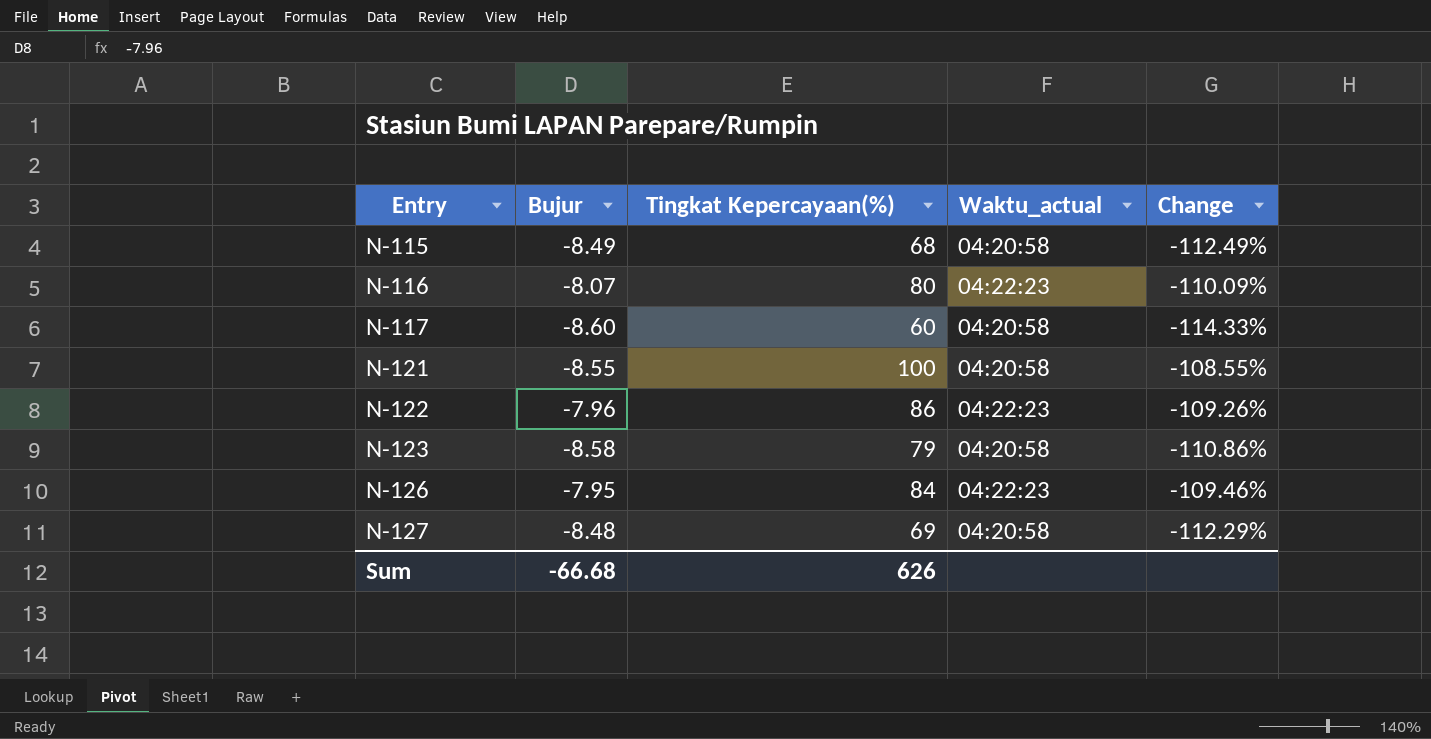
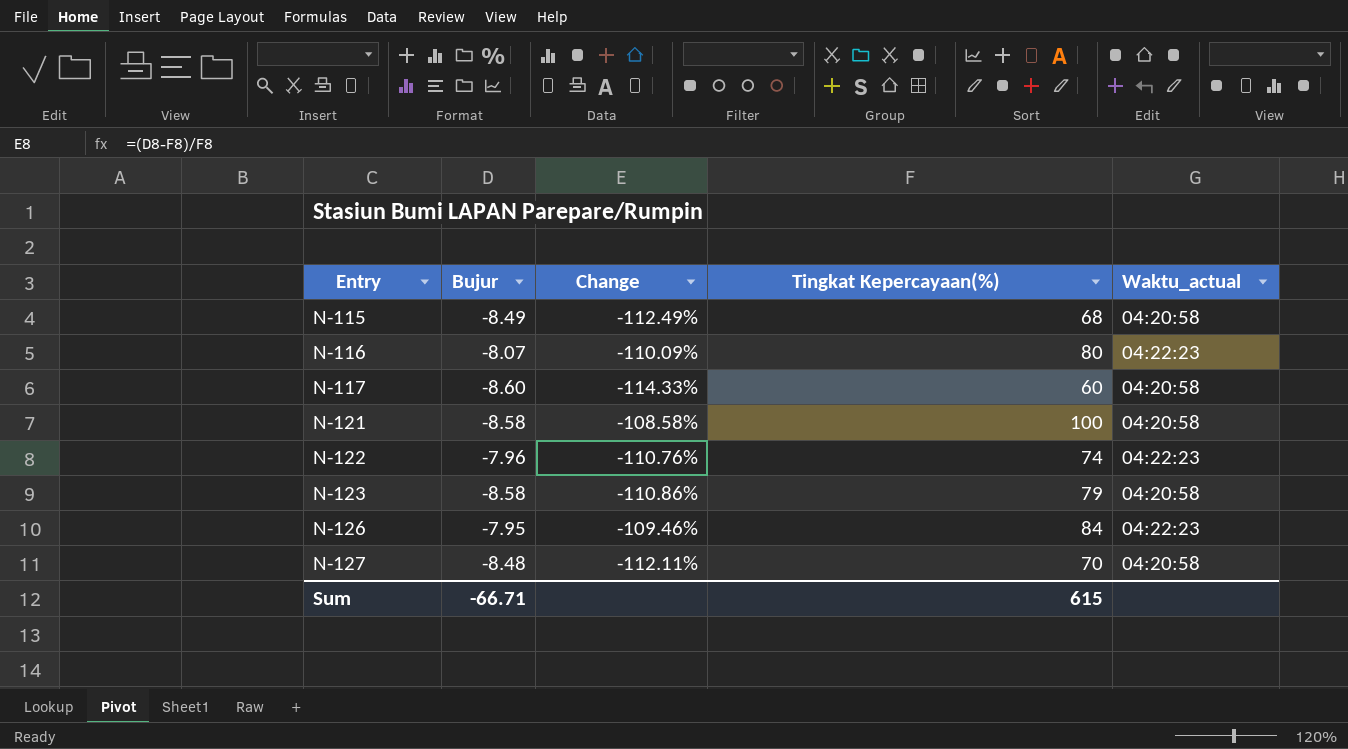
column Change | position: 5 -> 3
N-121 | Bujur: -8.55 -> -8.58
N-121 | Change: -108.55% -> -108.58%
N-122 | Change: -109.26% -> -110.76%
N-122 | Tingkat Kepercayaan(%): 86 -> 74
N-127 | Change: -112.29% -> -112.11%
N-127 | Tingkat Kepercayaan(%): 69 -> 70
Sum | Bujur: -66.68 -> -66.71
Sum | Tingkat Kepercayaan(%): 626 -> 615

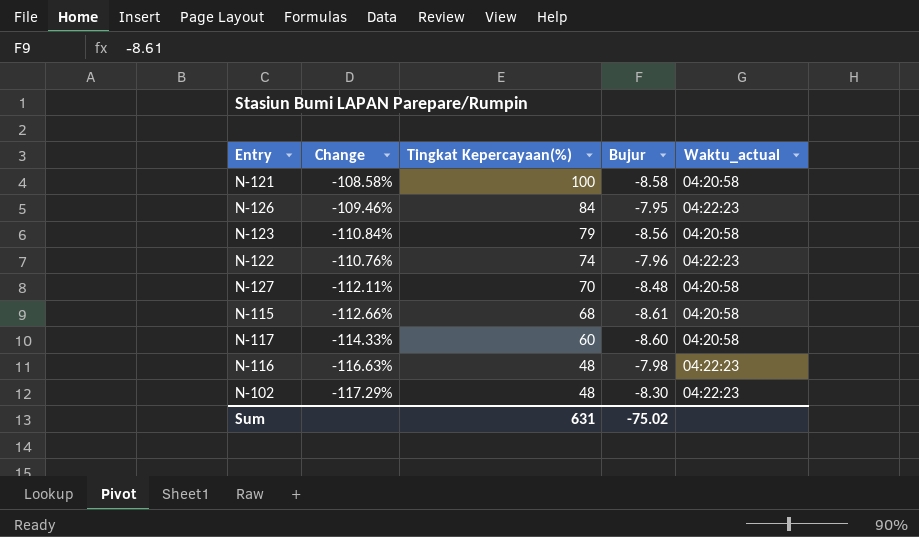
row order: Entry ascending -> Tingkat Kepercayaan(%) descending
column Bujur | position: 2 -> 4
N-123 | Change: -110.86% -> -110.84%
N-123 | Bujur: -8.58 -> -8.56
N-115 | Change: -112.49% -> -112.66%
N-115 | Bujur: -8.49 -> -8.61
N-116 | Change: -110.09% -> -116.63%
N-116 | Tingkat Kepercayaan(%): 80 -> 48
N-116 | Bujur: -8.07 -> -7.98
row N-102: none -> -117.29% | 48 | -8.30 | 04:22:23
Sum | Tingkat Kepercayaan(%): 615 -> 631
Sum | Bujur: -66.71 -> -75.02

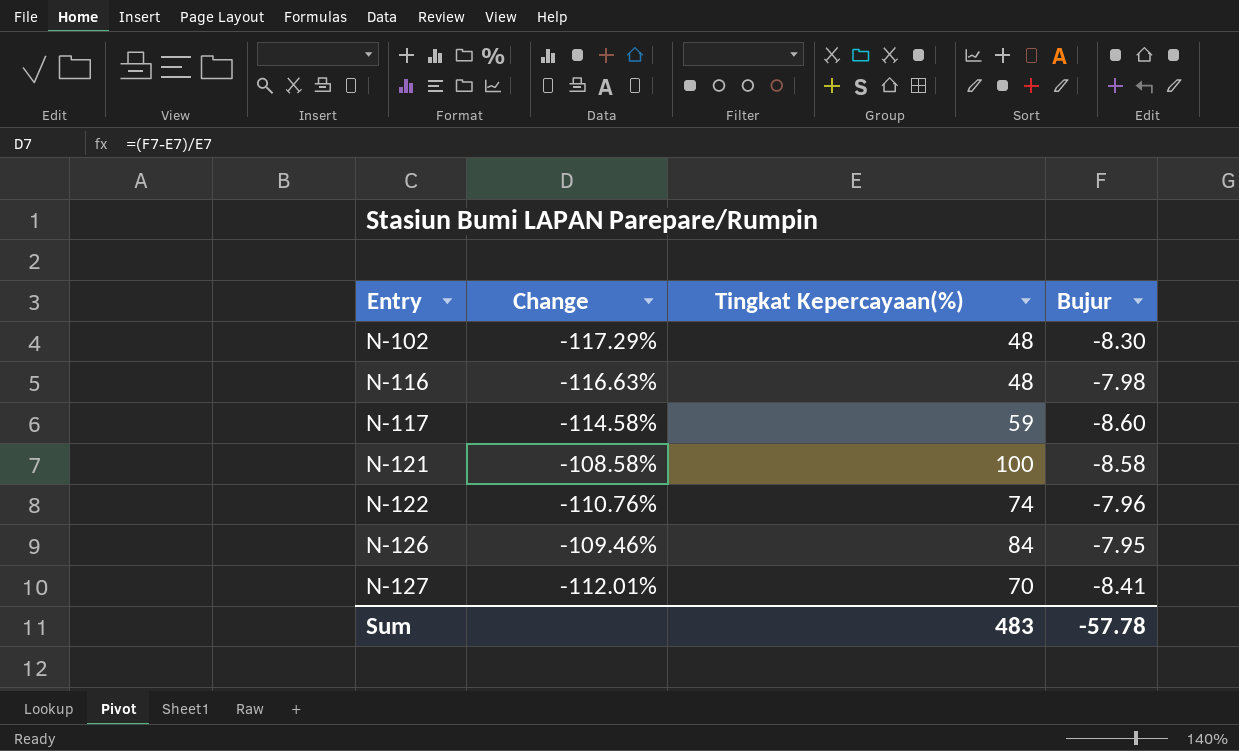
row order: Tingkat Kepercayaan(%) descending -> Entry ascending
column Waktu_actual | position: 5 -> none
row N-123: -110.84% | 79 | -8.56 | 04:20:58 -> none
row N-115: -112.66% | 68 | -8.61 | 04:20:58 -> none
N-117 | Change: -114.33% -> -114.58%
N-117 | Tingkat Kepercayaan(%): 60 -> 59
N-127 | Change: -112.11% -> -112.01%
N-127 | Bujur: -8.48 -> -8.41
Sum | Tingkat Kepercayaan(%): 631 -> 483
Sum | Bujur: -75.02 -> -57.78

